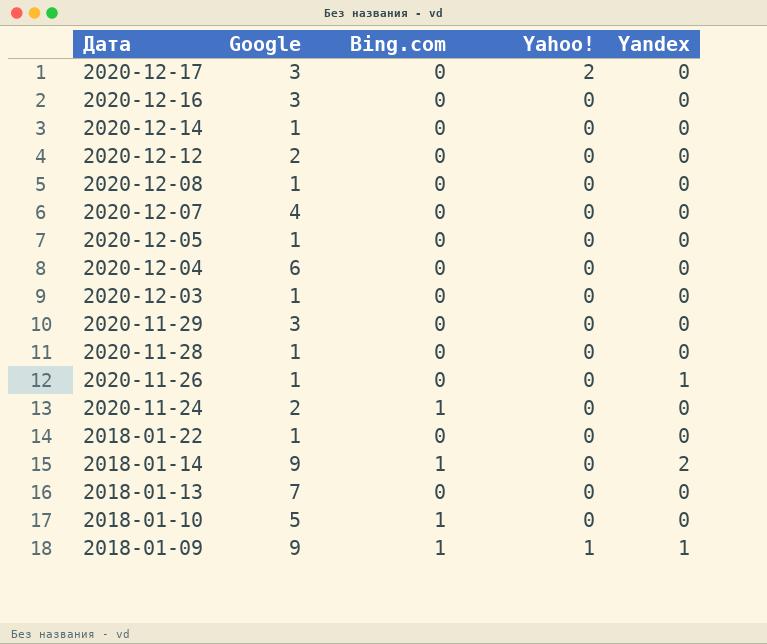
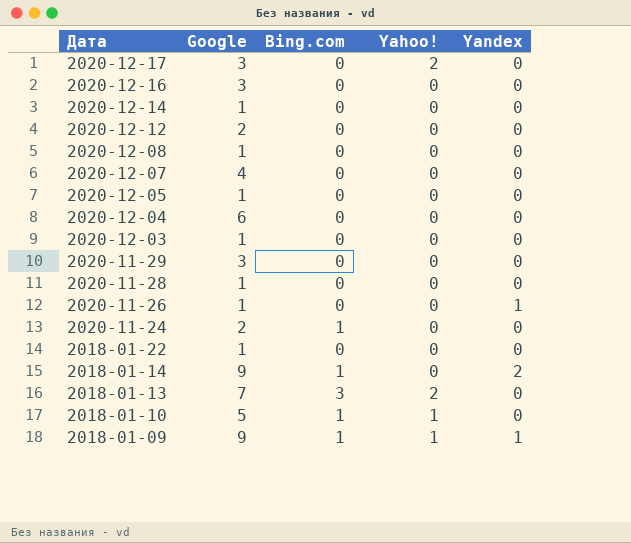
2018-01-13 | Bing.com: 0 -> 3
2018-01-13 | Yahoo!: 0 -> 2
2018-01-10 | Yahoo!: 0 -> 1

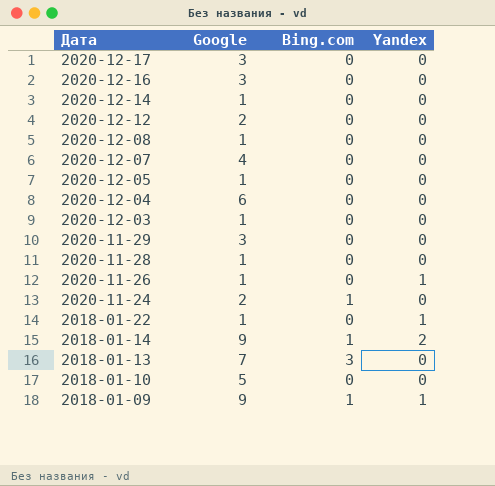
column Yahoo! | position: 4 -> none
2018-01-22 | Yandex: 0 -> 1
2018-01-10 | Bing.com: 1 -> 0

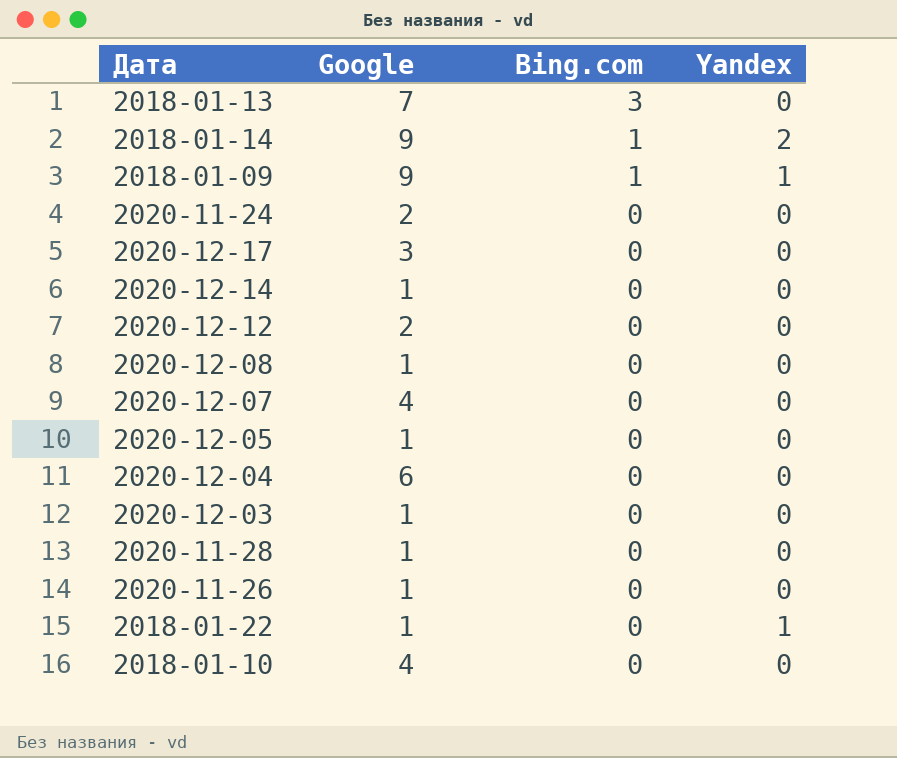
row order: Дата descending -> Bing.com descending
row 2020-12-16: 3 | 0 | 0 -> none
row 2020-11-29: 3 | 0 | 0 -> none
2020-11-24 | Bing.com: 1 -> 0
2020-11-26 | Yandex: 1 -> 0
2018-01-10 | Google: 5 -> 4

